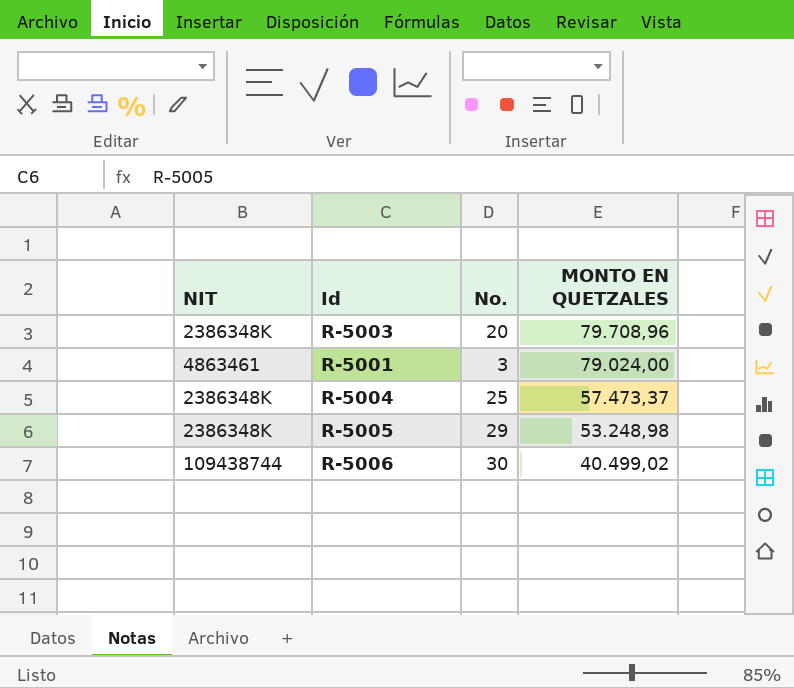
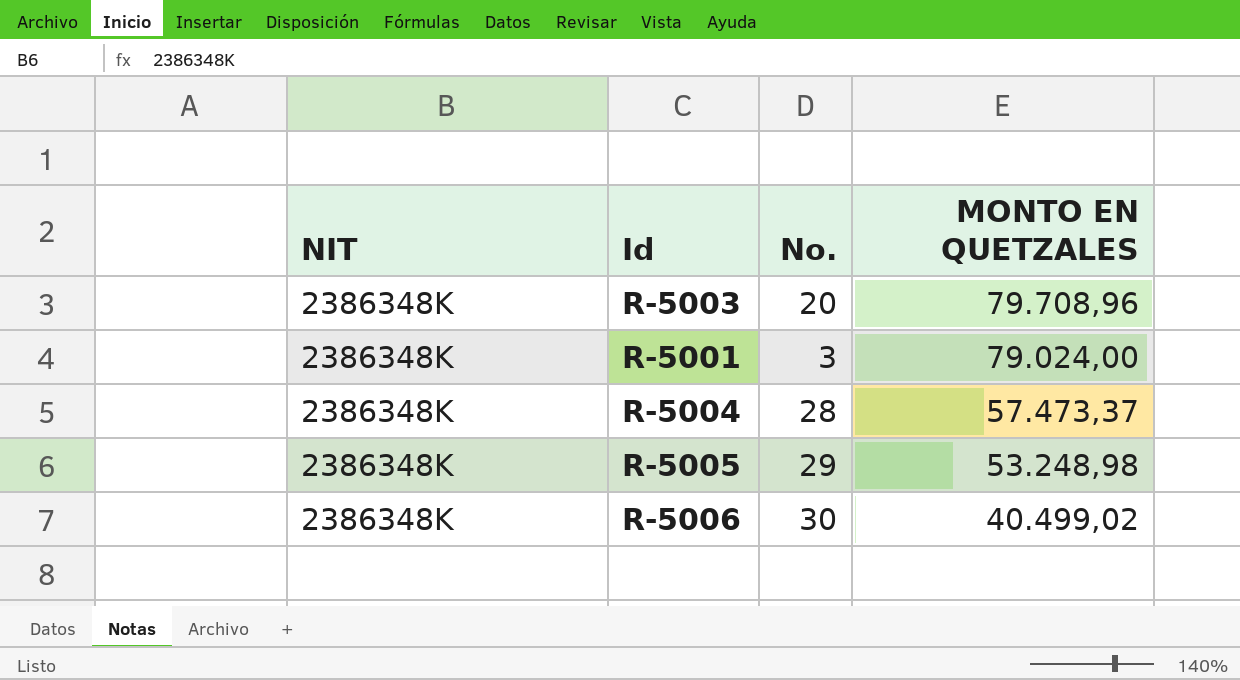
R-5001 | NIT: 4863461 -> 2386348K
R-5004 | No.: 25 -> 28
R-5006 | NIT: 109438744 -> 2386348K

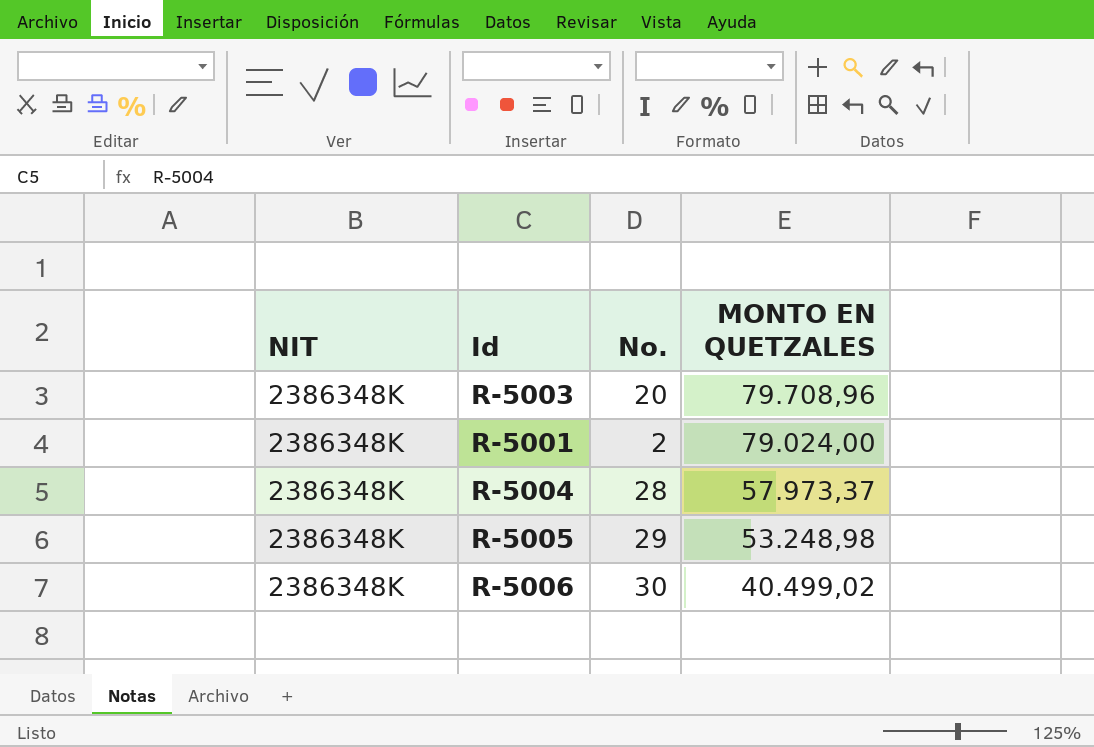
R-5001 | No.: 3 -> 2
R-5004 | MONTO EN QUETZALES: 57.473,37 -> 57.973,37

